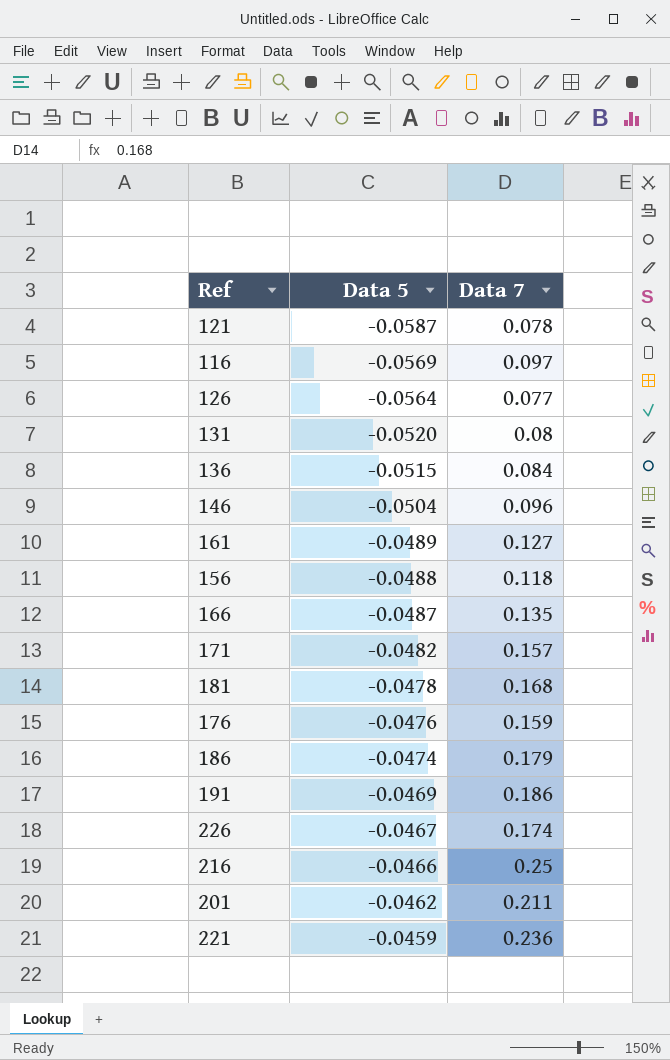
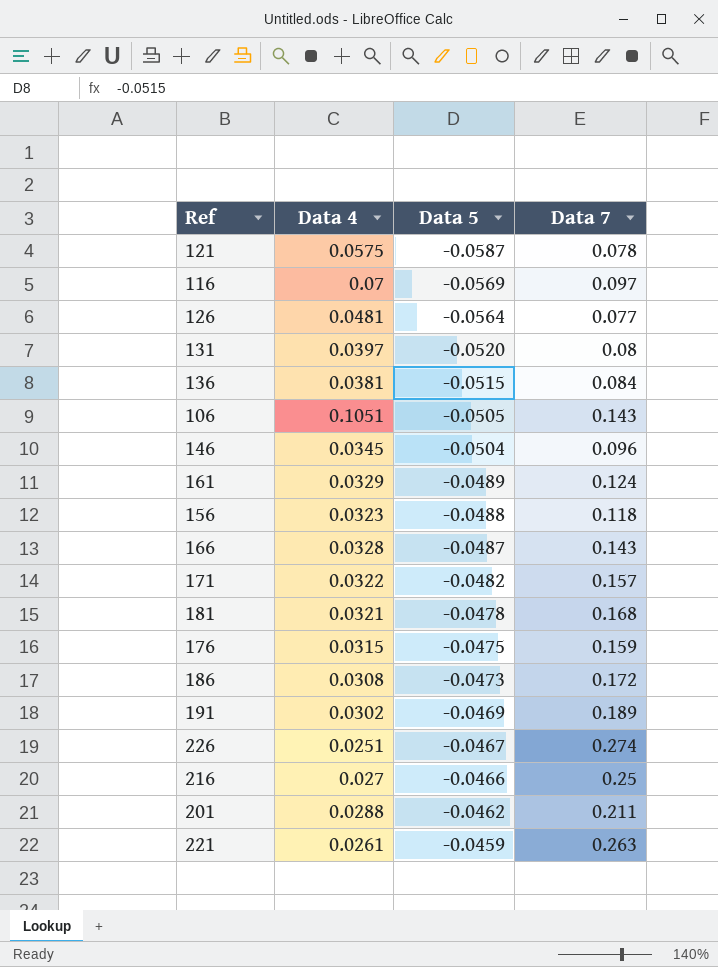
column Data 4 | position: none -> 2
row 106: none -> 0.1051 | -0.0505 | 0.143
161 | Data 7: 0.127 -> 0.124
166 | Data 7: 0.135 -> 0.143
176 | Data 5: -0.0476 -> -0.0475
186 | Data 5: -0.0474 -> -0.0473
186 | Data 7: 0.179 -> 0.172
191 | Data 7: 0.186 -> 0.189
226 | Data 7: 0.174 -> 0.274
221 | Data 7: 0.236 -> 0.263

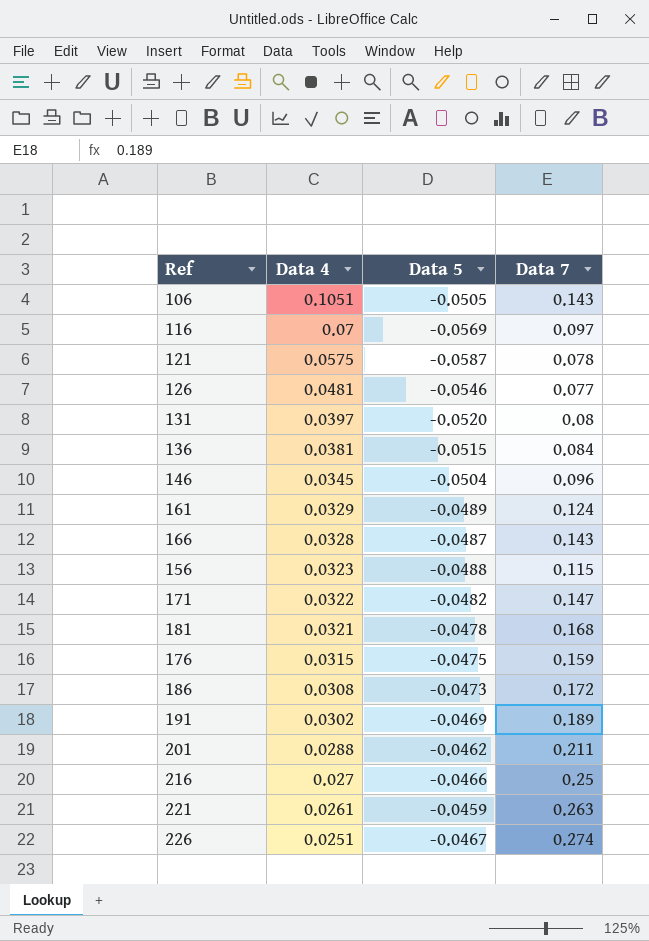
row order: Data 5 ascending -> Data 4 descending
126 | Data 5: -0.0564 -> -0.0546
156 | Data 7: 0.118 -> 0.115
171 | Data 7: 0.157 -> 0.147

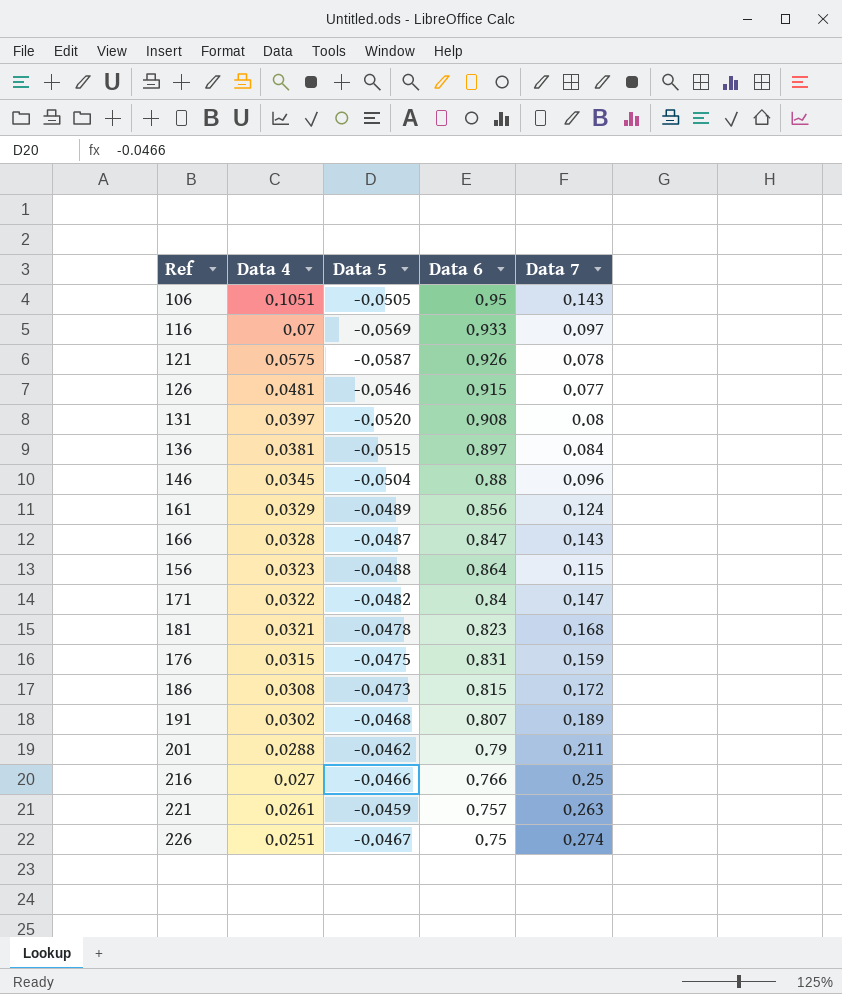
column Data 6 | position: none -> 4
191 | Data 5: -0.0469 -> -0.0468

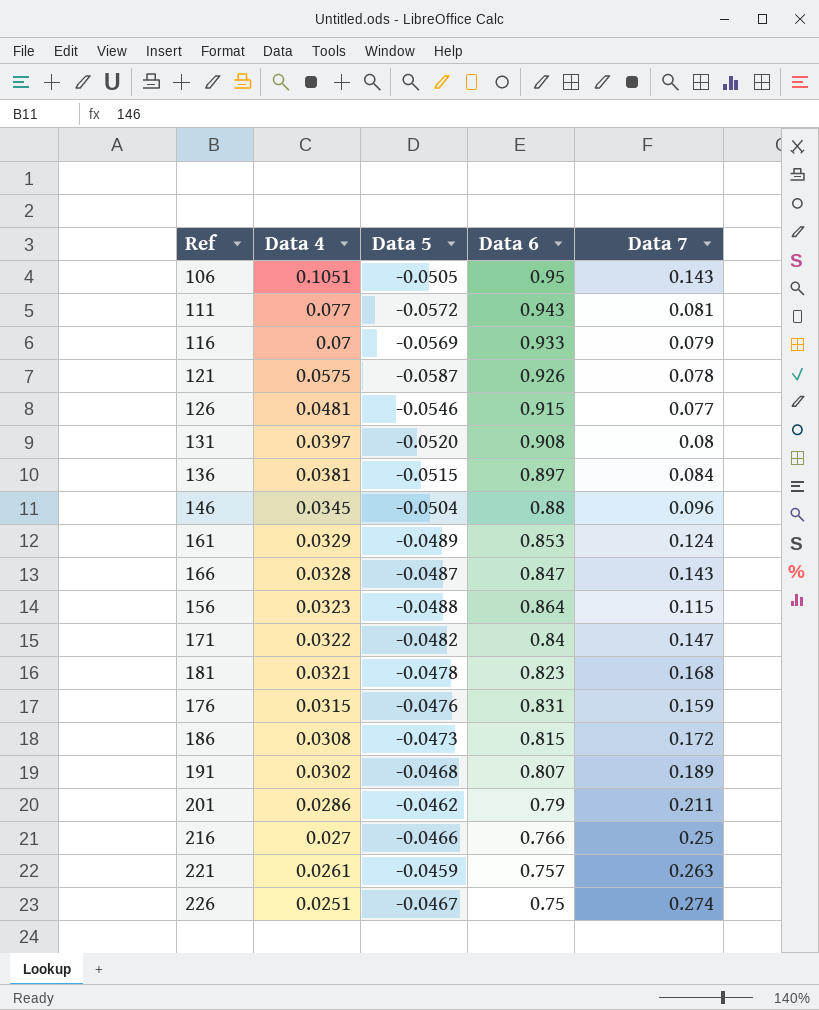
row 111: none -> 0.077 | -0.0572 | 0.943 | 0.081
116 | Data 7: 0.097 -> 0.079
161 | Data 6: 0.856 -> 0.853
176 | Data 5: -0.0475 -> -0.0476
201 | Data 4: 0.0288 -> 0.0286

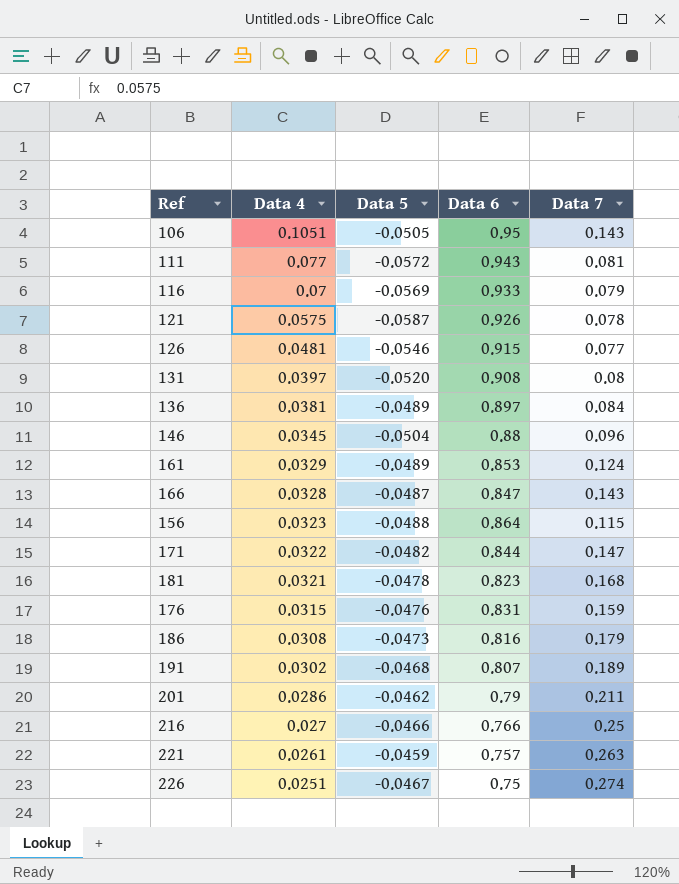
136 | Data 5: -0.0515 -> -0.0489
171 | Data 6: 0.84 -> 0.844
186 | Data 6: 0.815 -> 0.816
186 | Data 7: 0.172 -> 0.179

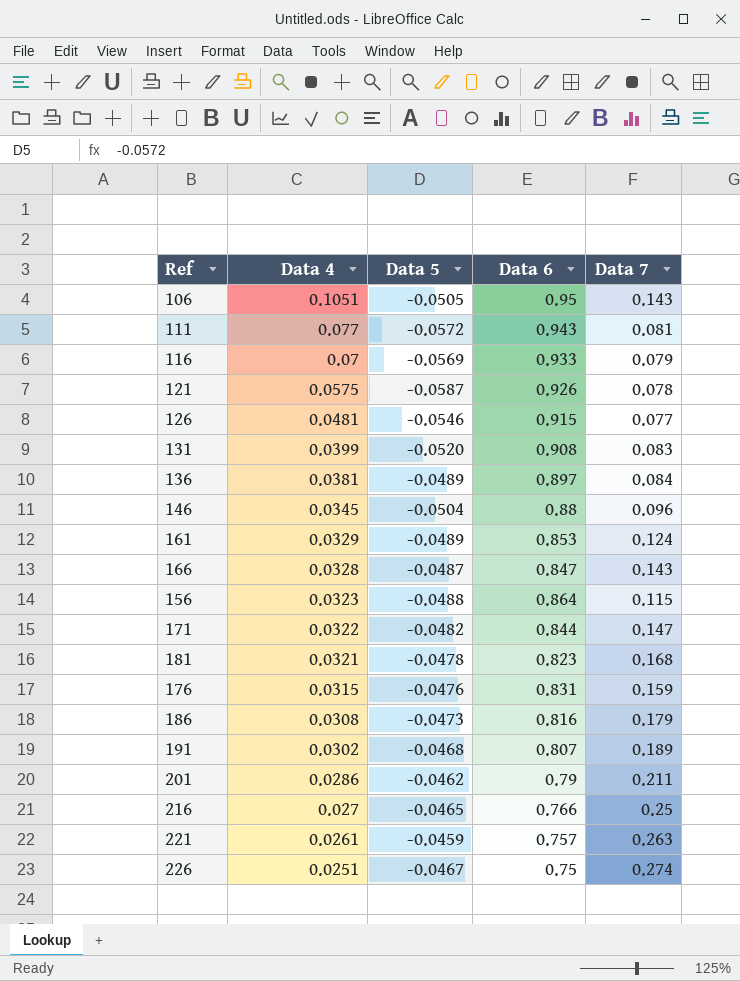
131 | Data 4: 0.0397 -> 0.0399
131 | Data 7: 0.08 -> 0.083
216 | Data 5: -0.0466 -> -0.0465

